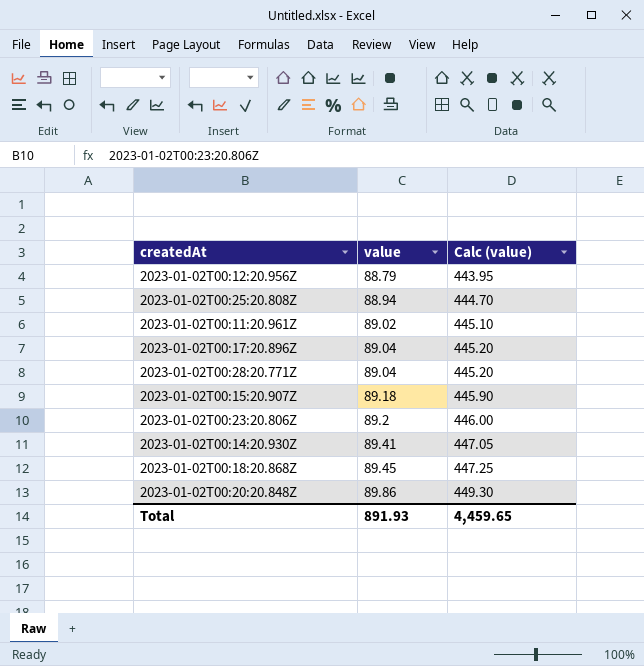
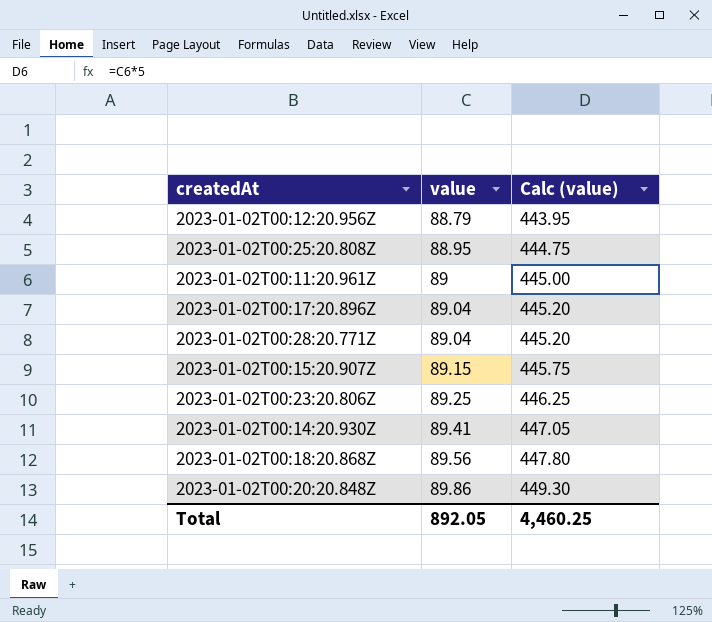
2023-01-02T00:25:20.808Z | value: 88.94 -> 88.95
2023-01-02T00:25:20.808Z | Calc (value): 444.70 -> 444.75
2023-01-02T00:11:20.961Z | value: 89.02 -> 89
2023-01-02T00:11:20.961Z | Calc (value): 445.10 -> 445.00
2023-01-02T00:15:20.907Z | value: 89.18 -> 89.15
2023-01-02T00:15:20.907Z | Calc (value): 445.90 -> 445.75
2023-01-02T00:23:20.806Z | value: 89.2 -> 89.25
2023-01-02T00:23:20.806Z | Calc (value): 446.00 -> 446.25
2023-01-02T00:18:20.868Z | value: 89.45 -> 89.56
2023-01-02T00:18:20.868Z | Calc (value): 447.25 -> 447.80
Total | value: 891.93 -> 892.05
Total | Calc (value): 4,459.65 -> 4,460.25

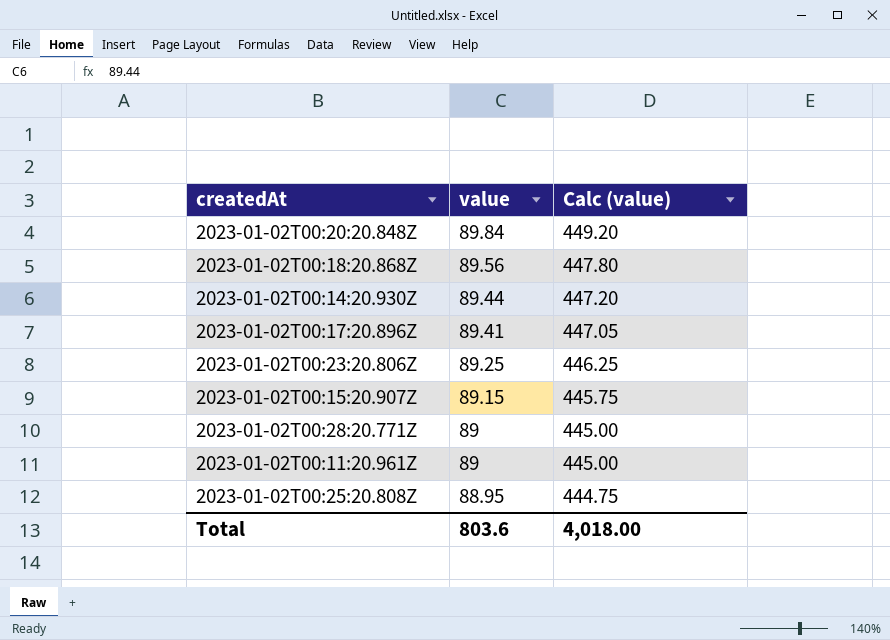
row order: value ascending -> value descending
row 2023-01-02T00:12:20.956Z: 88.79 | 443.95 -> none
2023-01-02T00:20:20.848Z | value: 89.86 -> 89.84
2023-01-02T00:20:20.848Z | Calc (value): 449.30 -> 449.20
2023-01-02T00:14:20.930Z | value: 89.41 -> 89.44
2023-01-02T00:14:20.930Z | Calc (value): 447.05 -> 447.20
2023-01-02T00:17:20.896Z | value: 89.04 -> 89.41
2023-01-02T00:17:20.896Z | Calc (value): 445.20 -> 447.05
2023-01-02T00:28:20.771Z | value: 89.04 -> 89
2023-01-02T00:28:20.771Z | Calc (value): 445.20 -> 445.00
Total | value: 892.05 -> 803.6
Total | Calc (value): 4,460.25 -> 4,018.00

